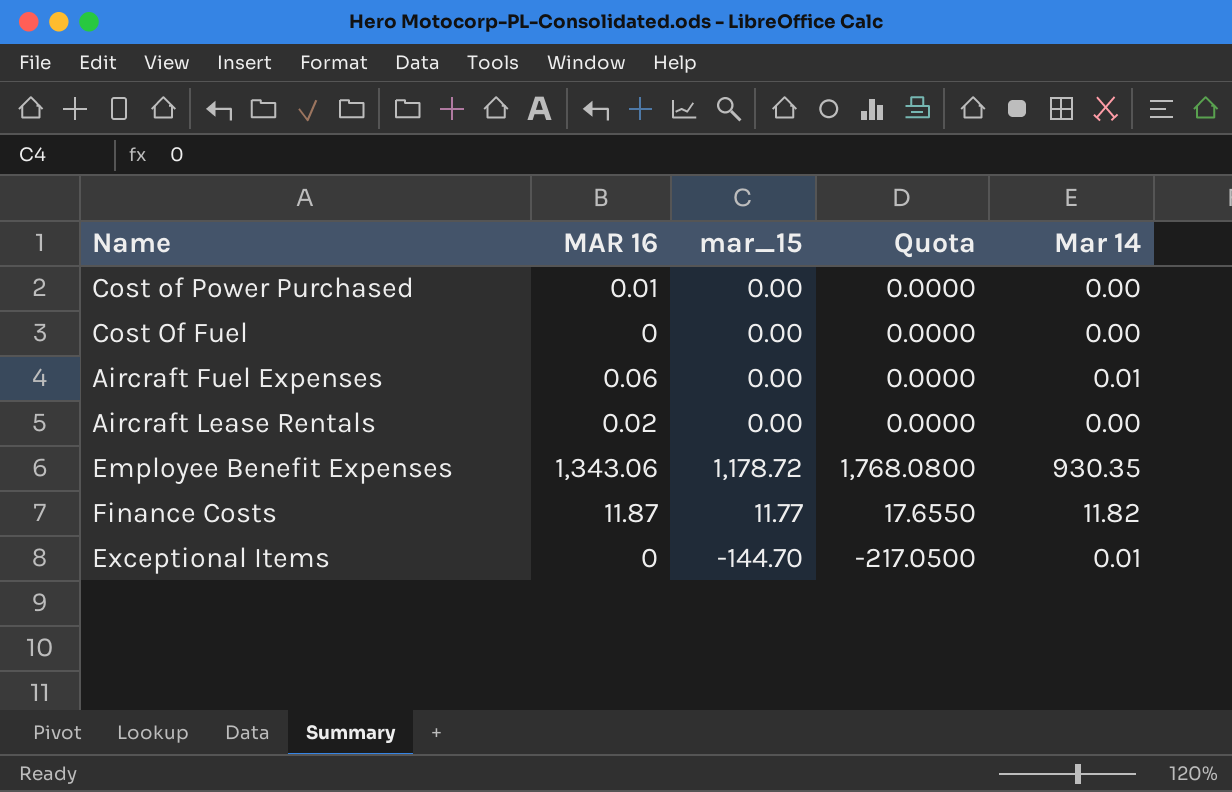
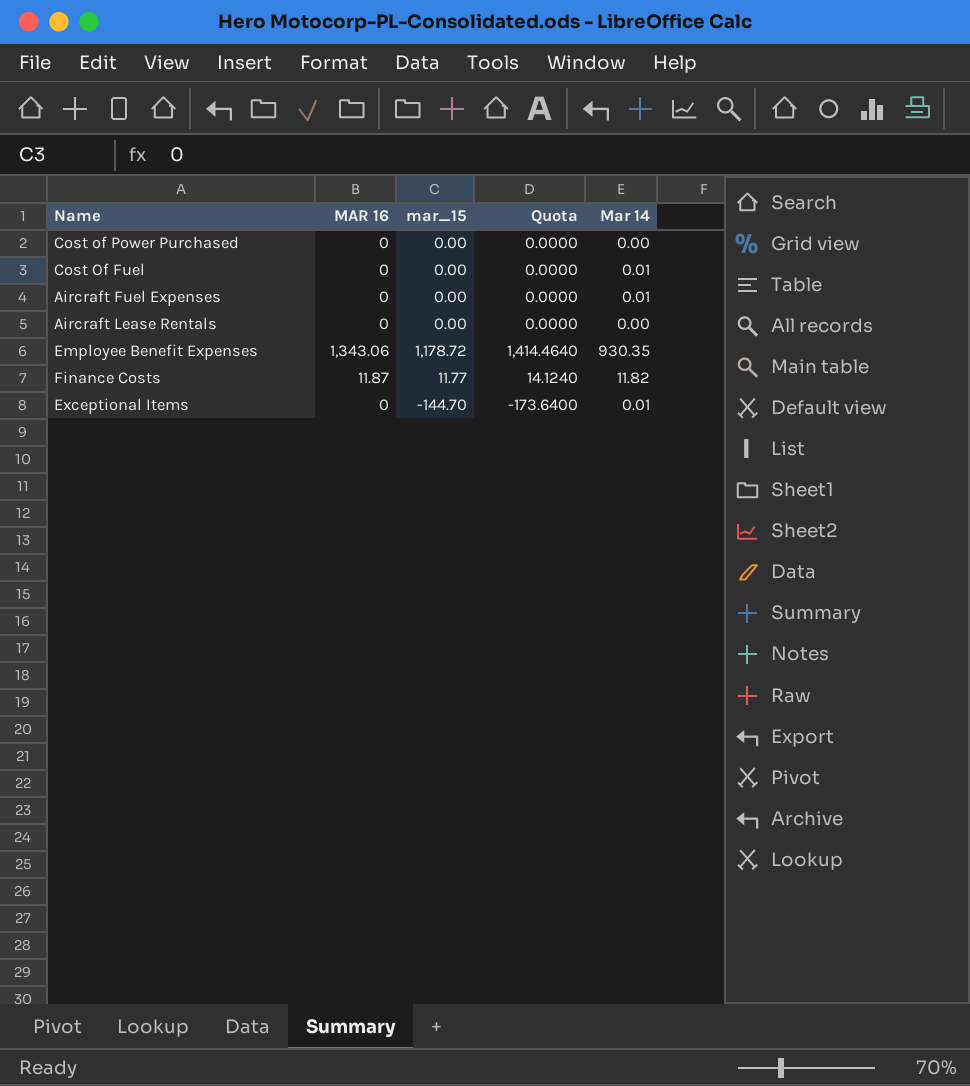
column Quota | formula: [mar_15] * 1.5 -> [mar_15] * 1.2
Cost of Power Purchased | MAR 16: 0.01 -> 0
Cost Of Fuel | Mar 14: 0.00 -> 0.01
Aircraft Fuel Expenses | MAR 16: 0.06 -> 0
Aircraft Lease Rentals | MAR 16: 0.02 -> 0

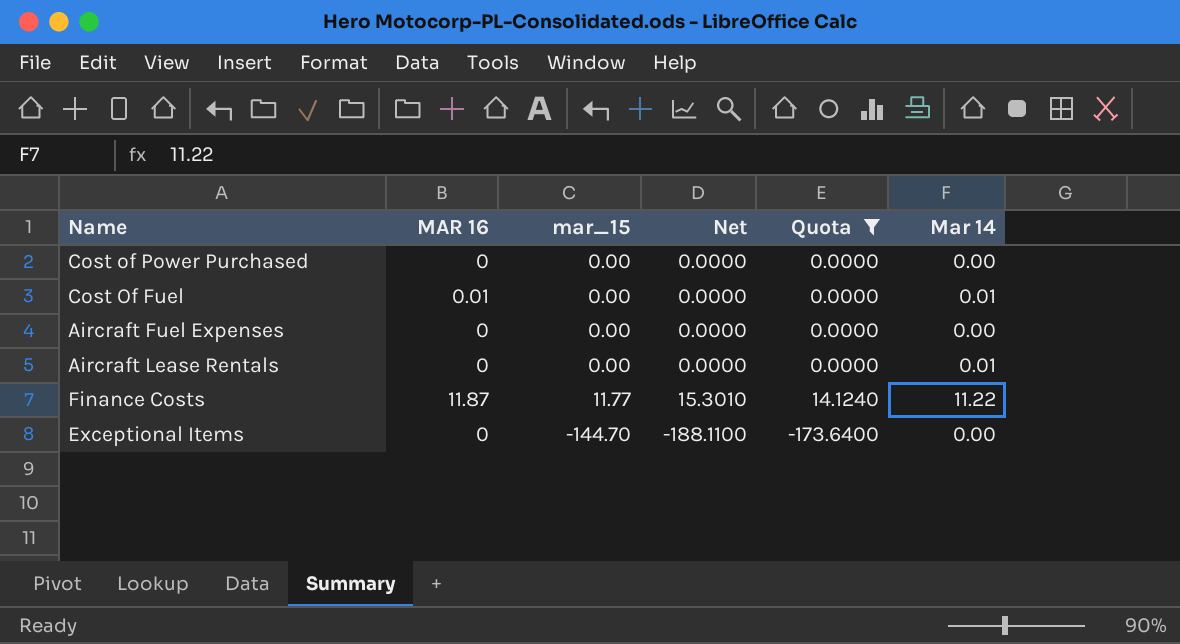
filter: none -> Quota != 1,414.4640
column Net | formula: none -> [mar_15] * 1.3
Cost Of Fuel | MAR 16: 0 -> 0.01
Aircraft Fuel Expenses | Mar 14: 0.01 -> 0.00
Aircraft Lease Rentals | Mar 14: 0.00 -> 0.01
Finance Costs | Mar 14: 11.82 -> 11.22
Exceptional Items | Mar 14: 0.01 -> 0.00

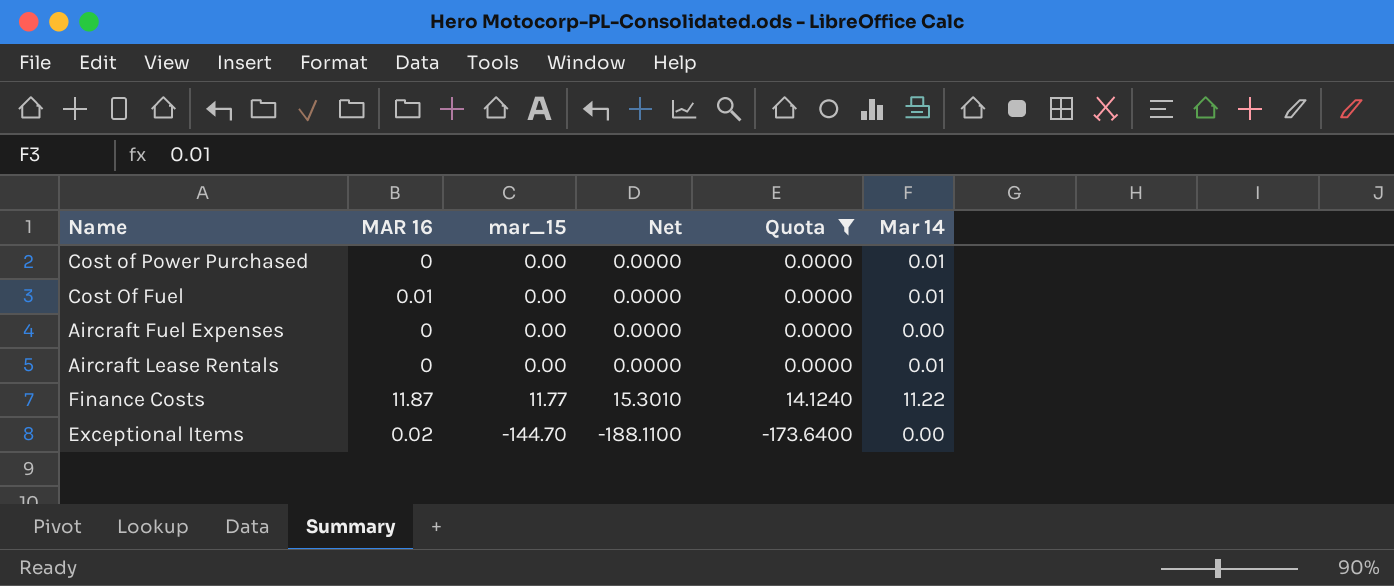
Cost of Power Purchased | Mar 14: 0.00 -> 0.01
Exceptional Items | MAR 16: 0 -> 0.02

